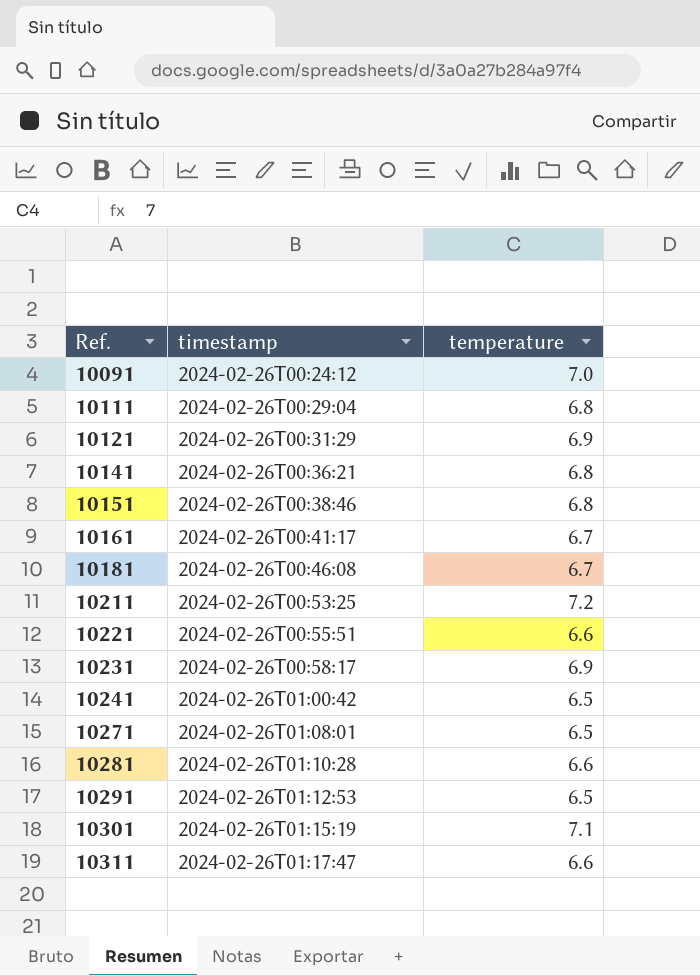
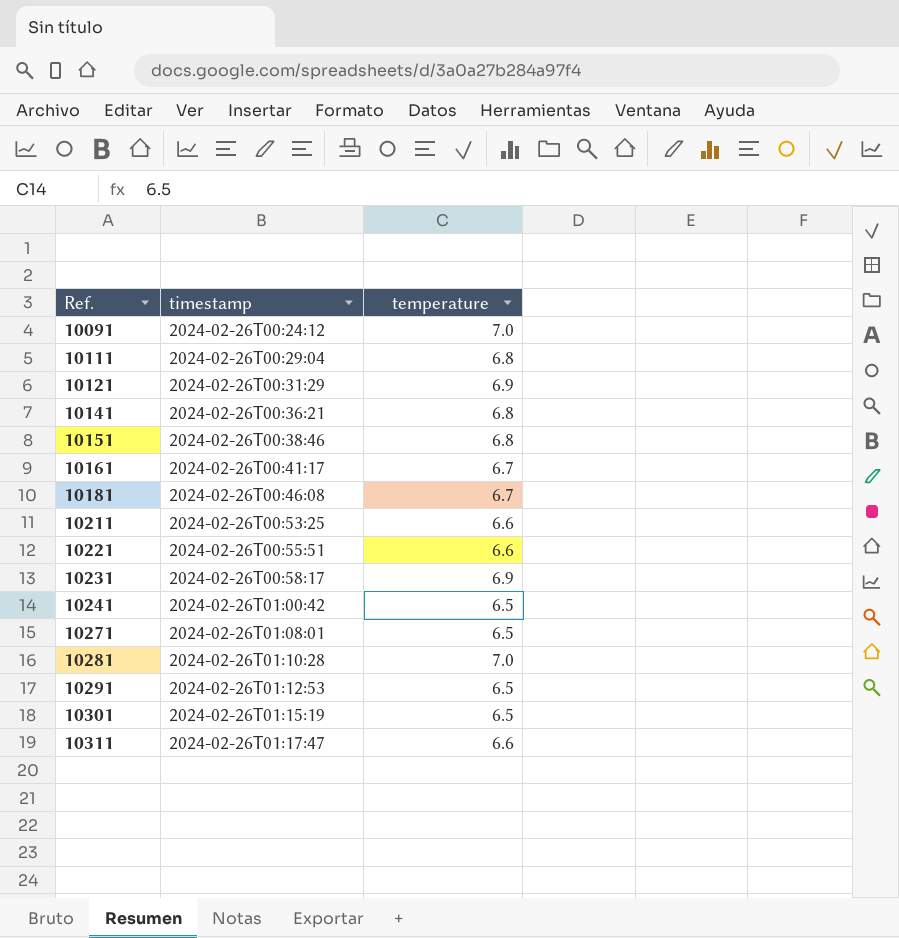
10211 | temperature: 7.2 -> 6.6
10281 | temperature: 6.6 -> 7.0
10301 | temperature: 7.1 -> 6.5

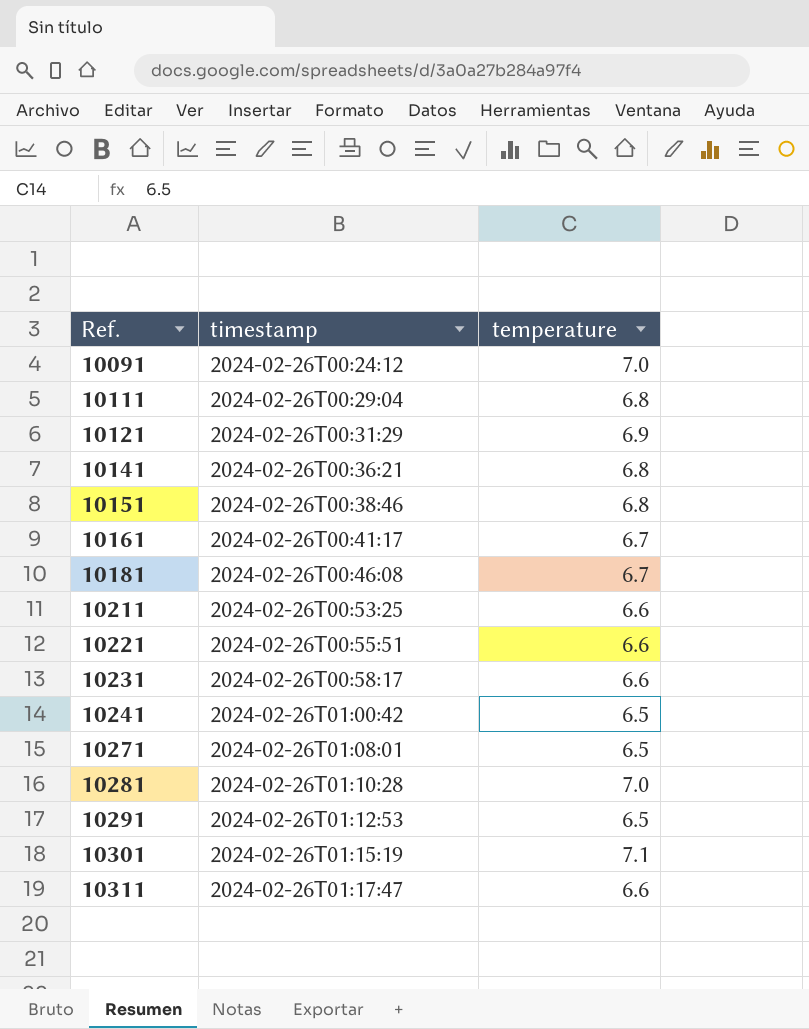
10231 | temperature: 6.9 -> 6.6
10301 | temperature: 6.5 -> 7.1

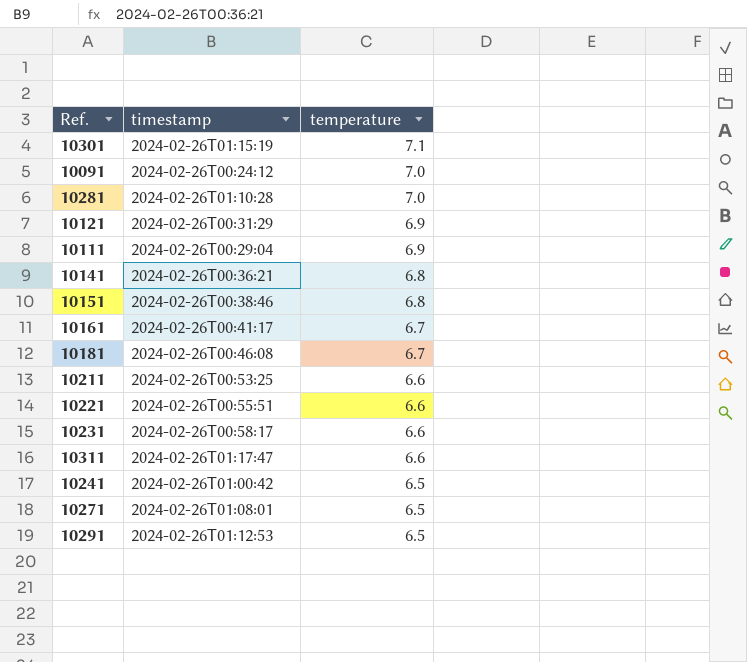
row order: Ref. ascending -> temperature descending
10111 | temperature: 6.8 -> 6.9

